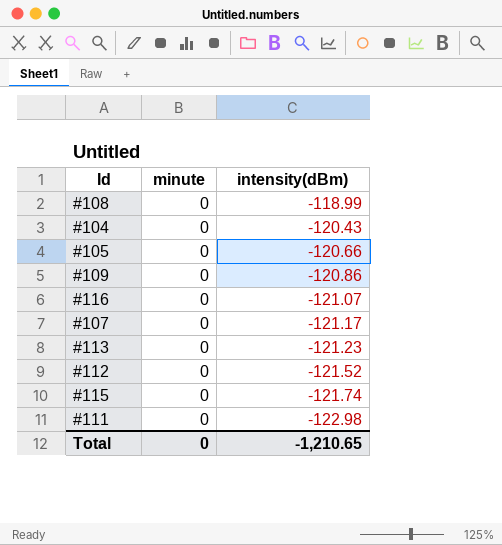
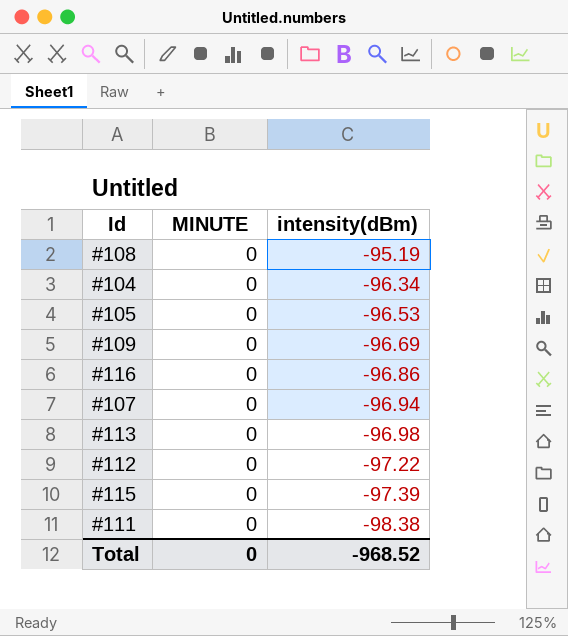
column name: minute -> MINUTE
#108 | intensity(dBm): -118.99 -> -95.19
#104 | intensity(dBm): -120.43 -> -96.34
#105 | intensity(dBm): -120.66 -> -96.53
#109 | intensity(dBm): -120.86 -> -96.69
#116 | intensity(dBm): -121.07 -> -96.86
#107 | intensity(dBm): -121.17 -> -96.94
#113 | intensity(dBm): -121.23 -> -96.98
#112 | intensity(dBm): -121.52 -> -97.22
#115 | intensity(dBm): -121.74 -> -97.39
#111 | intensity(dBm): -122.98 -> -98.38
Total | intensity(dBm): -1,210.65 -> -968.52

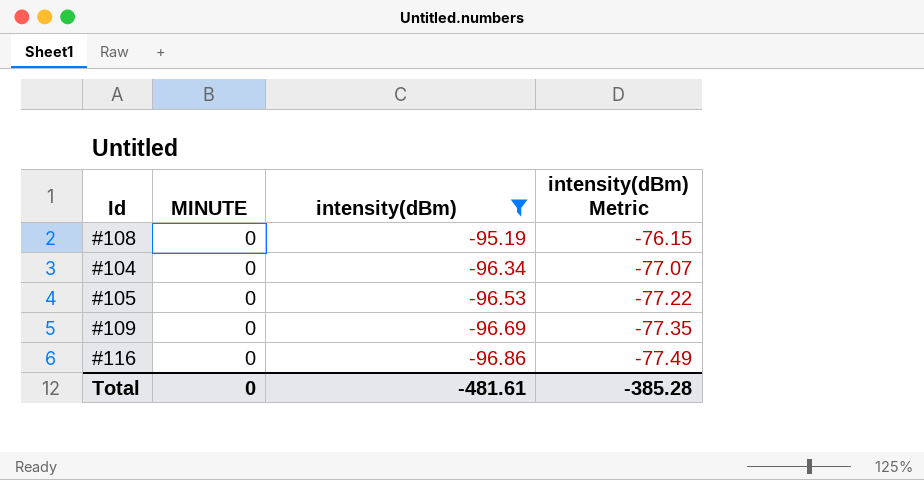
filter: none -> intensity(dBm) >= -96.86
column intensity(dBm) Metric | formula: none -> [intensity(dBm)] * 0.8
Total | intensity(dBm): -968.52 -> -481.61

